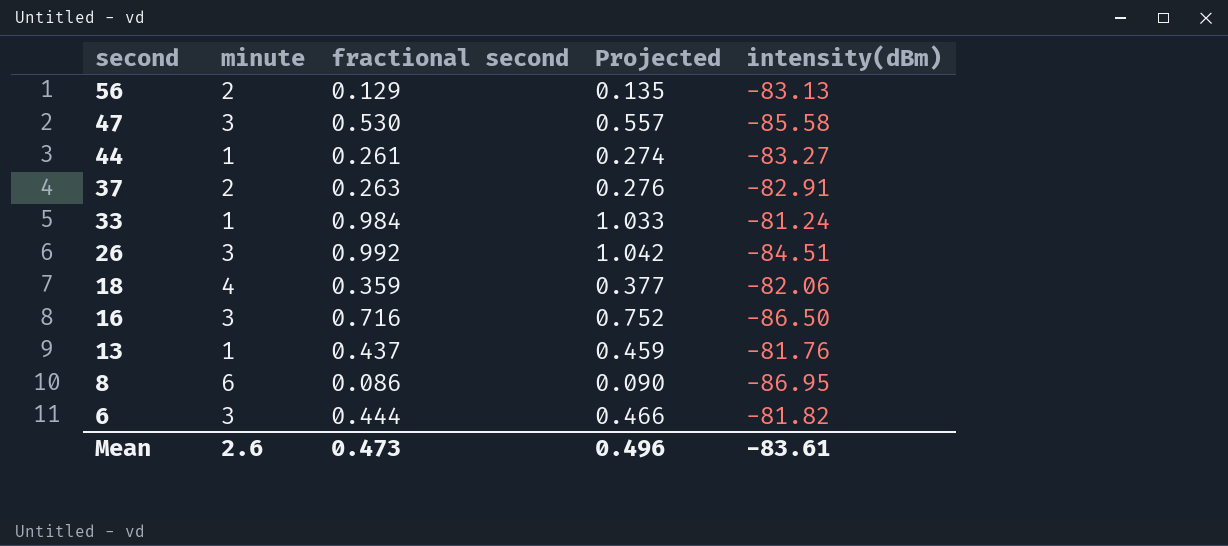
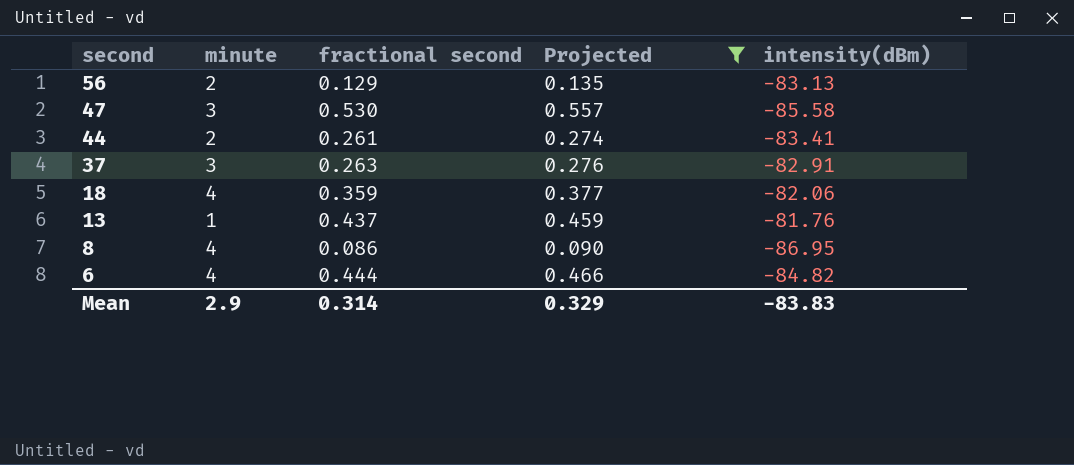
filter: none -> Projected <= 0.557
44 | minute: 1 -> 2
44 | intensity(dBm): -83.27 -> -83.41
37 | minute: 2 -> 3
8 | minute: 6 -> 4
6 | minute: 3 -> 4
6 | intensity(dBm): -81.82 -> -84.82
Mean | minute: 2.6 -> 2.9
Mean | fractional second: 0.473 -> 0.314
Mean | Projected: 0.496 -> 0.329
Mean | intensity(dBm): -83.61 -> -83.83

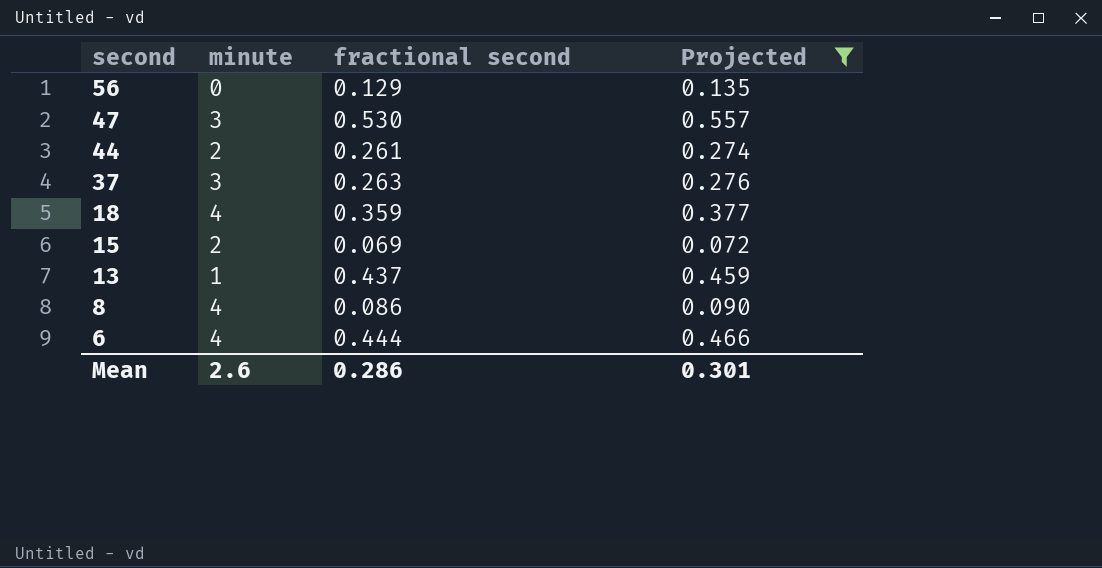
column intensity(dBm) | position: 5 -> none
56 | minute: 2 -> 0
row 15: none -> 2 | 0.069 | 0.072
Mean | minute: 2.9 -> 2.6
Mean | fractional second: 0.314 -> 0.286
Mean | Projected: 0.329 -> 0.301

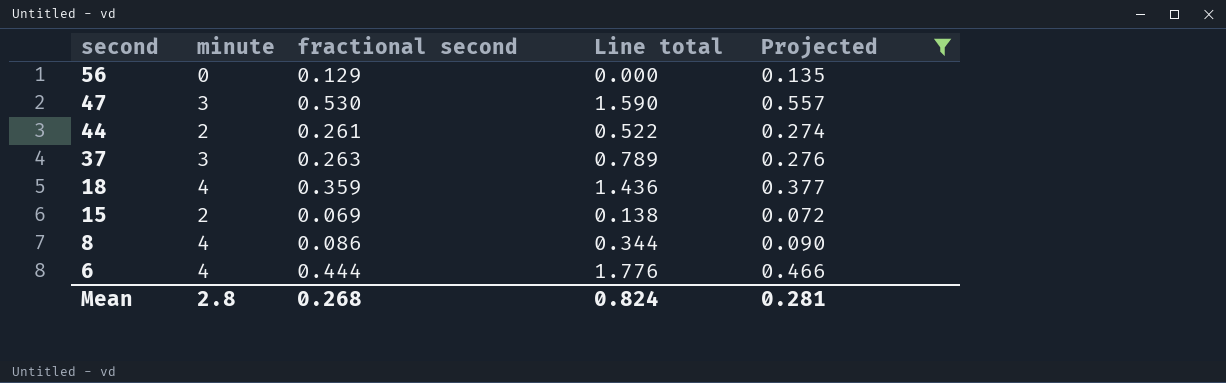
column Line total | formula: none -> [minute] * [fractional second]
row 13: 1 | 0.437 | 0.459 -> none
Mean | minute: 2.6 -> 2.8
Mean | fractional second: 0.286 -> 0.268
Mean | Projected: 0.301 -> 0.281

